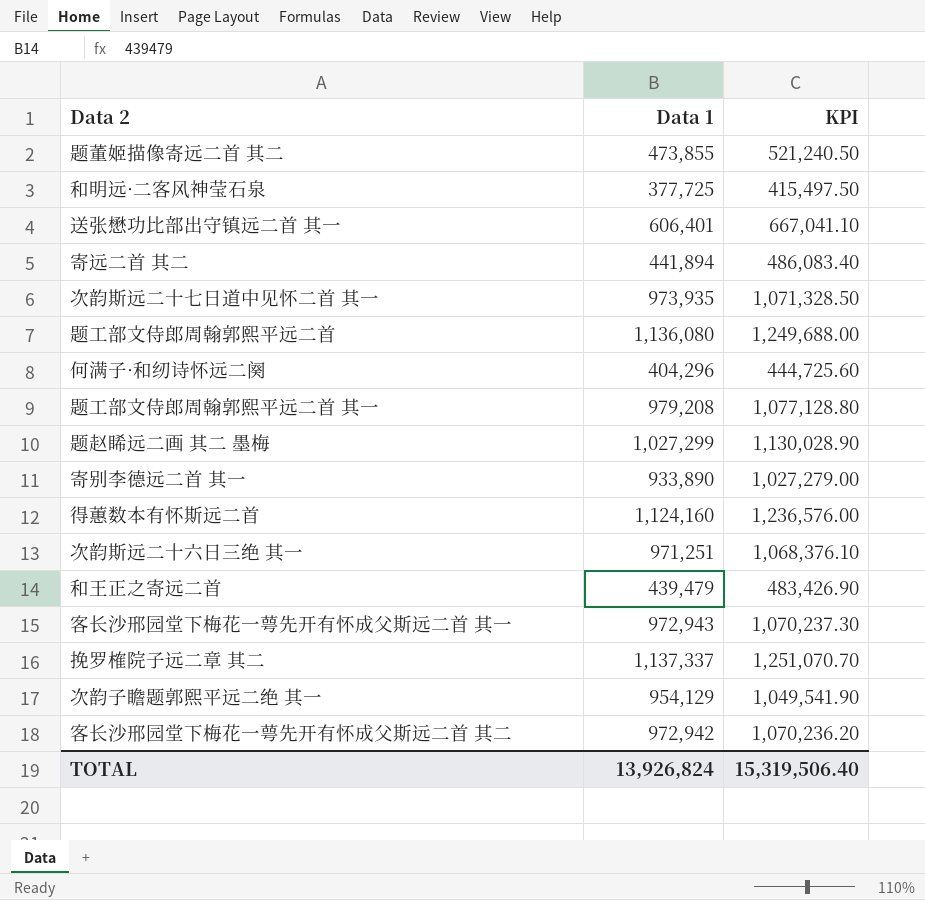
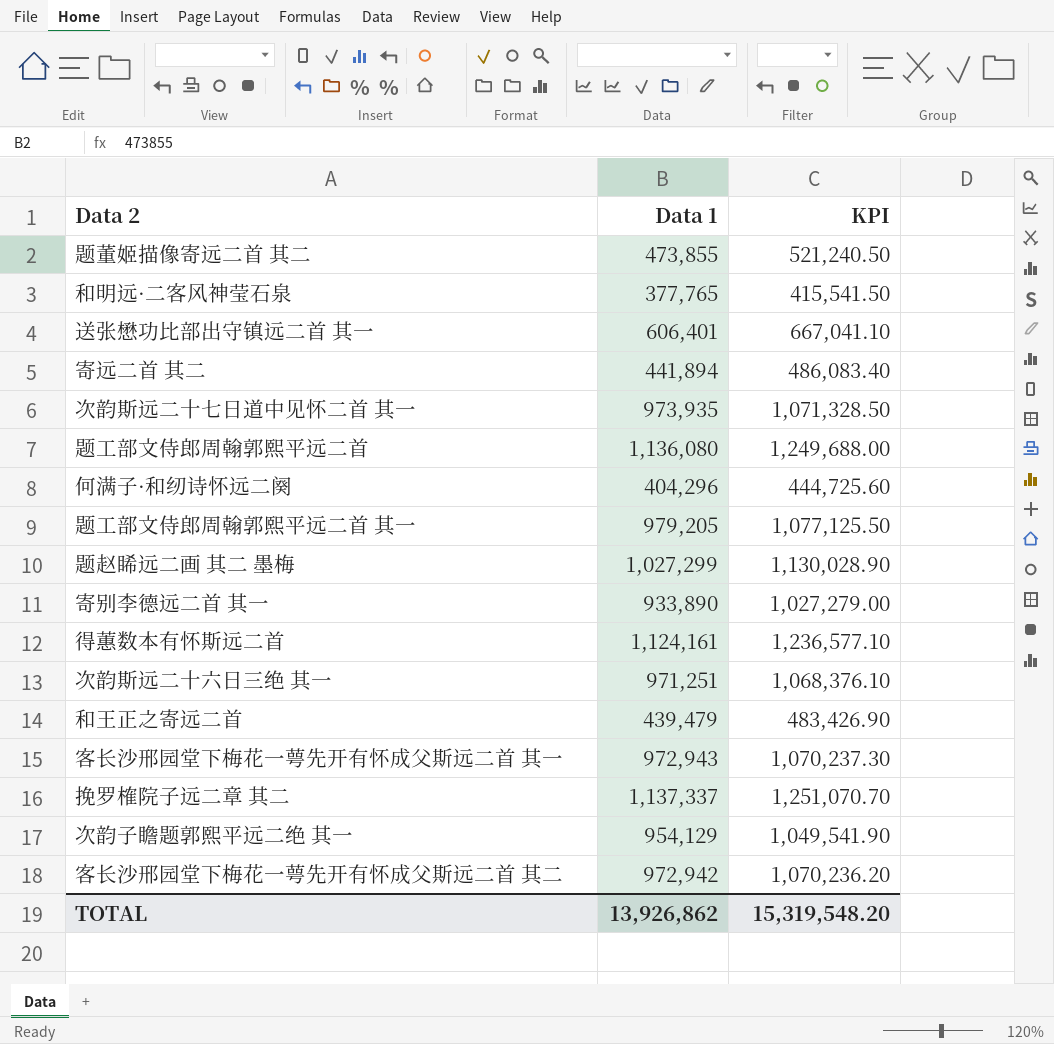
和明远·二客风神莹石泉 | Data 1: 377,725 -> 377,765
和明远·二客风神莹石泉 | KPI: 415,497.50 -> 415,541.50
题工部文侍郎周翰郭熙平远二首 其一 | Data 1: 979,208 -> 979,205
题工部文侍郎周翰郭熙平远二首 其一 | KPI: 1,077,128.80 -> 1,077,125.50
得蕙数本有怀斯远二首 | Data 1: 1,124,160 -> 1,124,161
得蕙数本有怀斯远二首 | KPI: 1,236,576.00 -> 1,236,577.10
TOTAL | Data 1: 13,926,824 -> 13,926,862
TOTAL | KPI: 15,319,506.40 -> 15,319,548.20

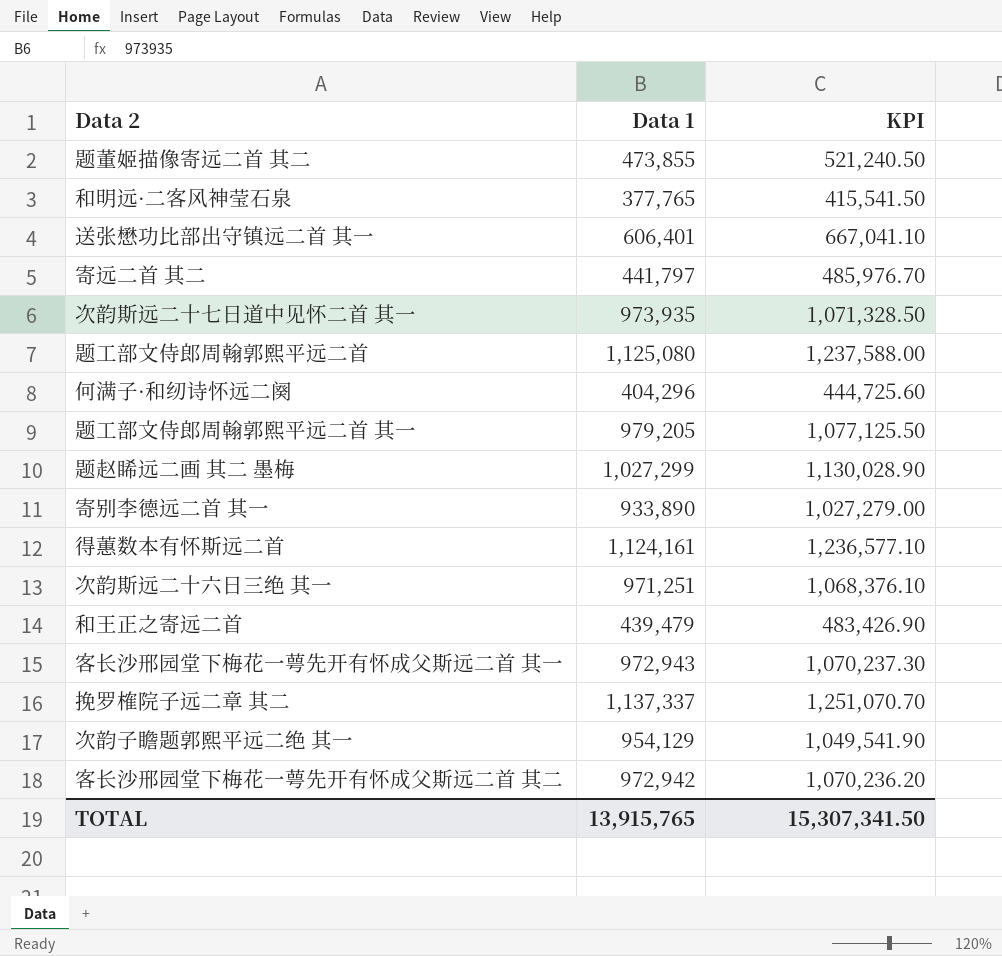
寄远二首 其二 | Data 1: 441,894 -> 441,797
寄远二首 其二 | KPI: 486,083.40 -> 485,976.70
题工部文侍郎周翰郭熙平远二首 | Data 1: 1,136,080 -> 1,125,080
题工部文侍郎周翰郭熙平远二首 | KPI: 1,249,688.00 -> 1,237,588.00
TOTAL | Data 1: 13,926,862 -> 13,915,765
TOTAL | KPI: 15,319,548.20 -> 15,307,341.50

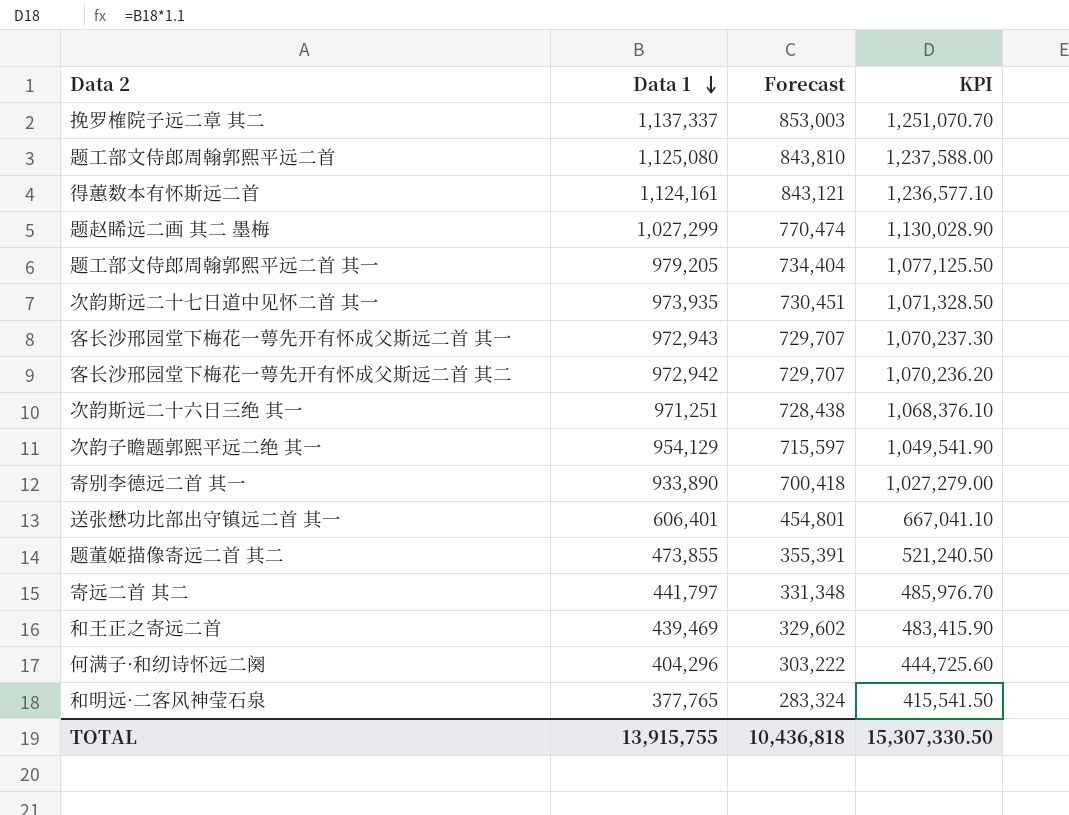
row order: none -> Data 1 descending
column Forecast | formula: none -> [Data 1] * 0.75
和王正之寄远二首 | Data 1: 439,479 -> 439,469
和王正之寄远二首 | KPI: 483,426.90 -> 483,415.90
TOTAL | Data 1: 13,915,765 -> 13,915,755
TOTAL | KPI: 15,307,341.50 -> 15,307,330.50

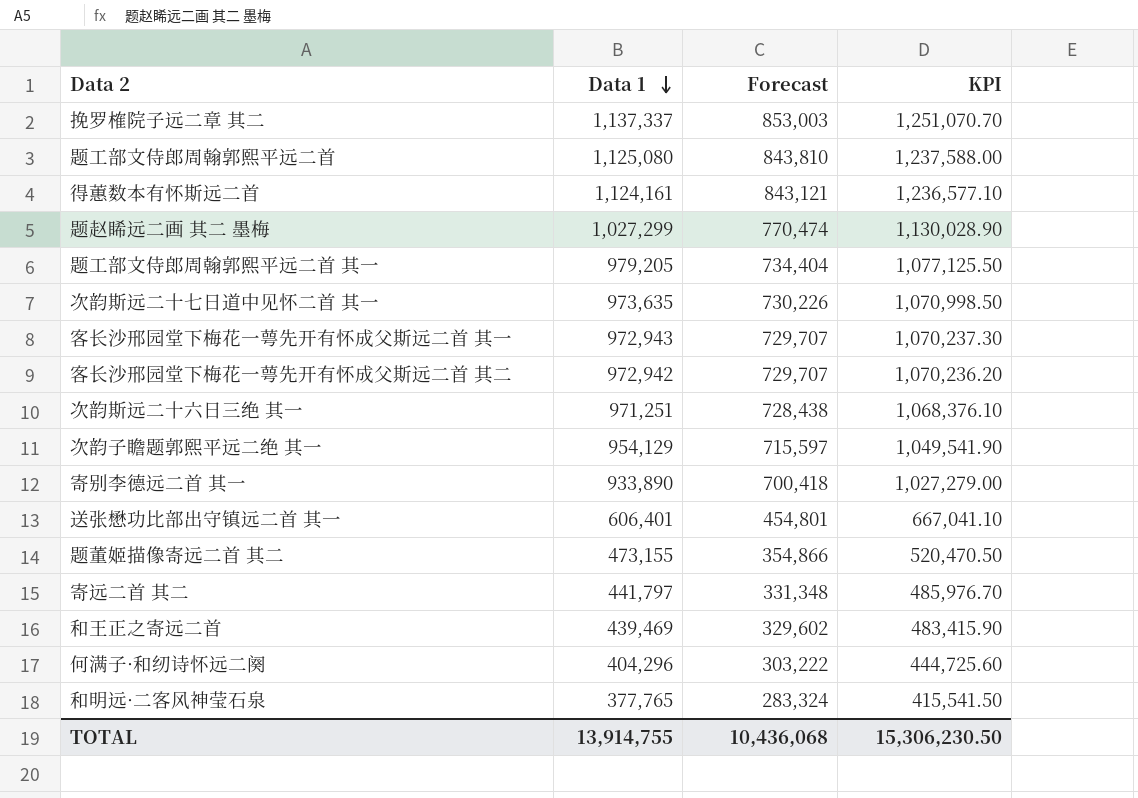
次韵斯远二十七日道中见怀二首 其一 | Data 1: 973,935 -> 973,635
次韵斯远二十七日道中见怀二首 其一 | Forecast: 730,451 -> 730,226
次韵斯远二十七日道中见怀二首 其一 | KPI: 1,071,328.50 -> 1,070,998.50
题董姬描像寄远二首 其二 | Data 1: 473,855 -> 473,155
题董姬描像寄远二首 其二 | Forecast: 355,391 -> 354,866
题董姬描像寄远二首 其二 | KPI: 521,240.50 -> 520,470.50
TOTAL | Data 1: 13,915,755 -> 13,914,755
TOTAL | Forecast: 10,436,818 -> 10,436,068
TOTAL | KPI: 15,307,330.50 -> 15,306,230.50

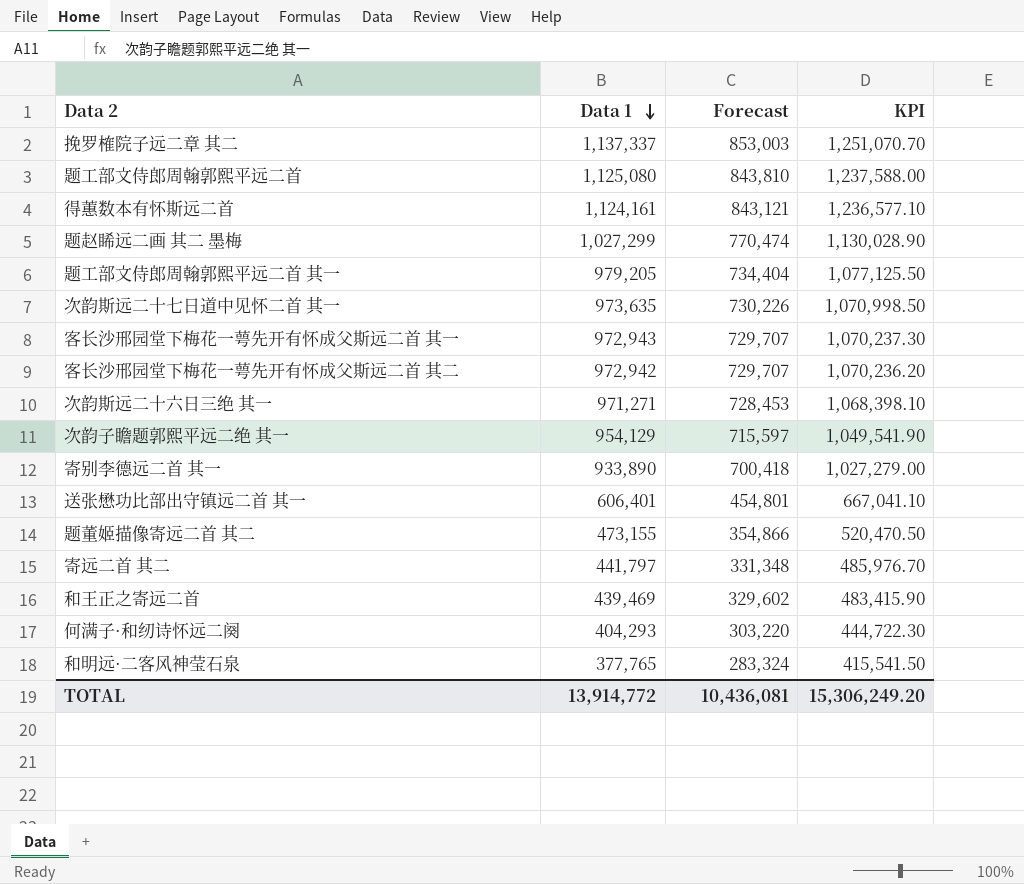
次韵斯远二十六日三绝 其一 | Data 1: 971,251 -> 971,271
次韵斯远二十六日三绝 其一 | Forecast: 728,438 -> 728,453
次韵斯远二十六日三绝 其一 | KPI: 1,068,376.10 -> 1,068,398.10
何满子·和纫诗怀远二阕 | Data 1: 404,296 -> 404,293
何满子·和纫诗怀远二阕 | Forecast: 303,222 -> 303,220
何满子·和纫诗怀远二阕 | KPI: 444,725.60 -> 444,722.30
TOTAL | Data 1: 13,914,755 -> 13,914,772
TOTAL | Forecast: 10,436,068 -> 10,436,081
TOTAL | KPI: 15,306,230.50 -> 15,306,249.20

